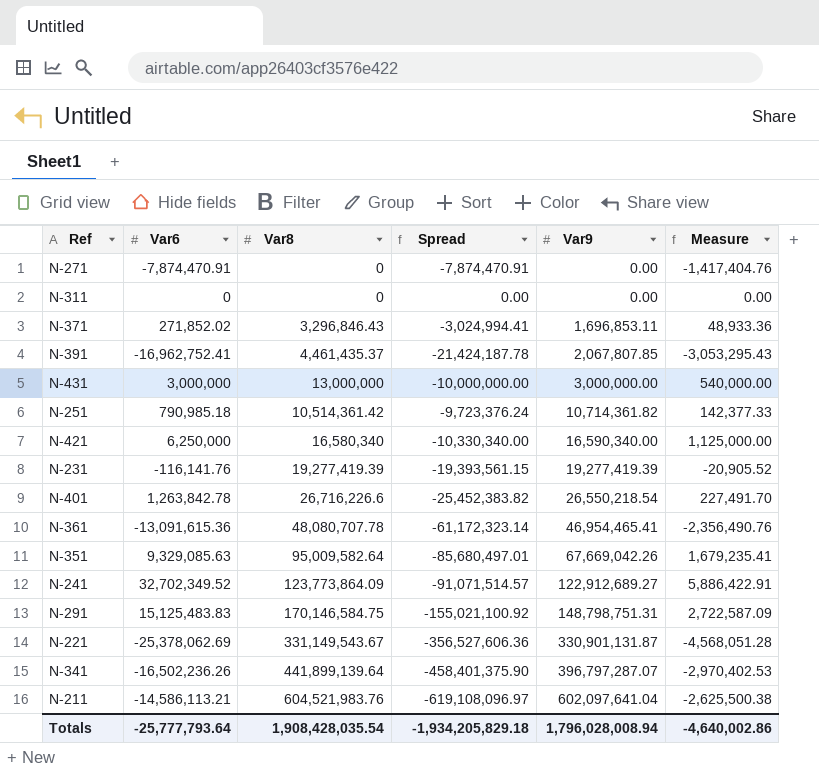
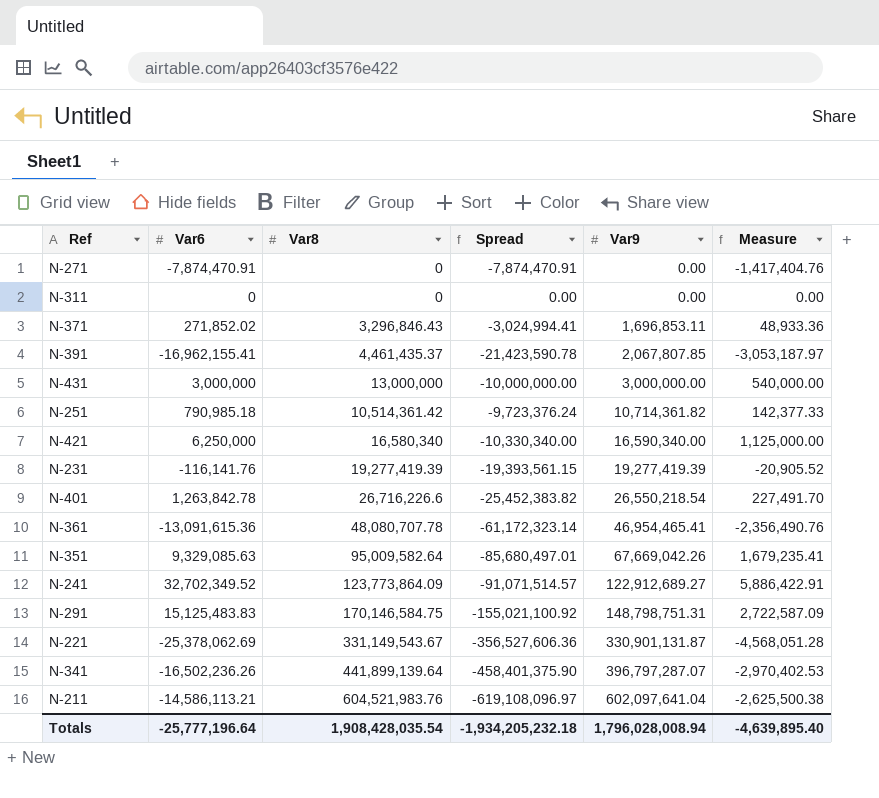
N-391 | Var6: -16,962,752.41 -> -16,962,155.41
N-391 | Spread: -21,424,187.78 -> -21,423,590.78
N-391 | Measure: -3,053,295.43 -> -3,053,187.97
Totals | Var6: -25,777,793.64 -> -25,777,196.64
Totals | Spread: -1,934,205,829.18 -> -1,934,205,232.18
Totals | Measure: -4,640,002.86 -> -4,639,895.40

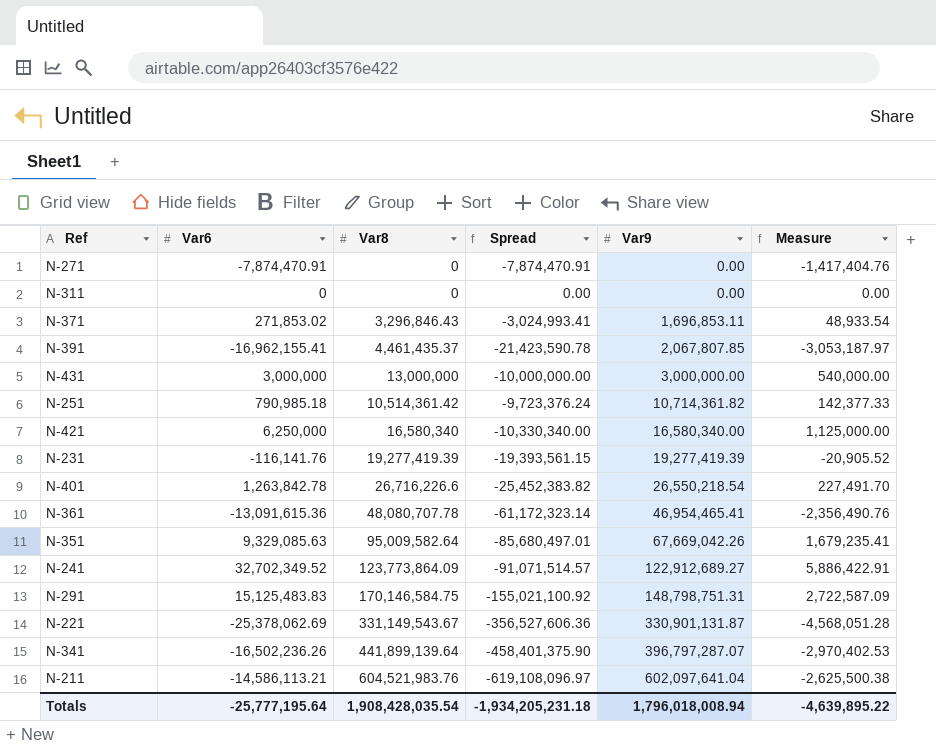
N-371 | Var6: 271,852.02 -> 271,853.02
N-371 | Spread: -3,024,994.41 -> -3,024,993.41
N-371 | Measure: 48,933.36 -> 48,933.54
N-421 | Var9: 16,590,340.00 -> 16,580,340.00
Totals | Var6: -25,777,196.64 -> -25,777,195.64
Totals | Spread: -1,934,205,232.18 -> -1,934,205,231.18
Totals | Var9: 1,796,028,008.94 -> 1,796,018,008.94
Totals | Measure: -4,639,895.40 -> -4,639,895.22

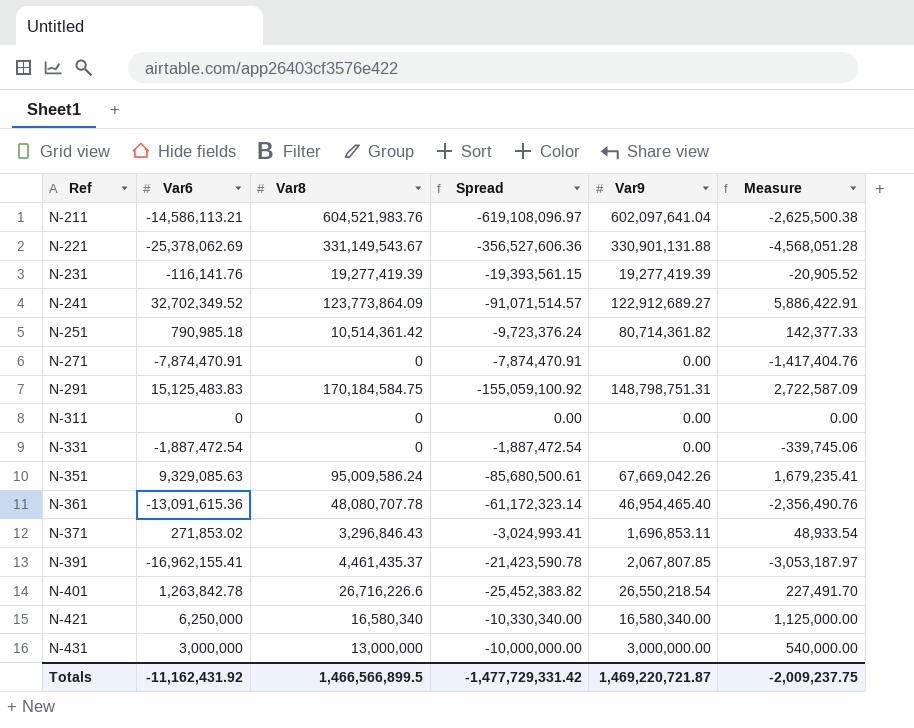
row order: Var9 ascending -> Ref ascending
row N-341: -16,502,236.26 | 441,899,139.64 | -458,401,375.90 | 396,797,287.07 | -2,970,402.53 -> none
N-221 | Var9: 330,901,131.87 -> 330,901,131.88
N-251 | Var9: 10,714,361.82 -> 80,714,361.82
N-291 | Var8: 170,146,584.75 -> 170,184,584.75
N-291 | Spread: -155,021,100.92 -> -155,059,100.92
row N-331: none -> -1,887,472.54 | 0 | -1,887,472.54 | 0.00 | -339,745.06
N-351 | Var8: 95,009,582.64 -> 95,009,586.24
N-351 | Spread: -85,680,497.01 -> -85,680,500.61
N-361 | Var9: 46,954,465.41 -> 46,954,465.40
Totals | Var6: -25,777,195.64 -> -11,162,431.92
Totals | Var8: 1,908,428,035.54 -> 1,466,566,899.5
Totals | Spread: -1,934,205,231.18 -> -1,477,729,331.42
Totals | Var9: 1,796,018,008.94 -> 1,469,220,721.87
Totals | Measure: -4,639,895.22 -> -2,009,237.75

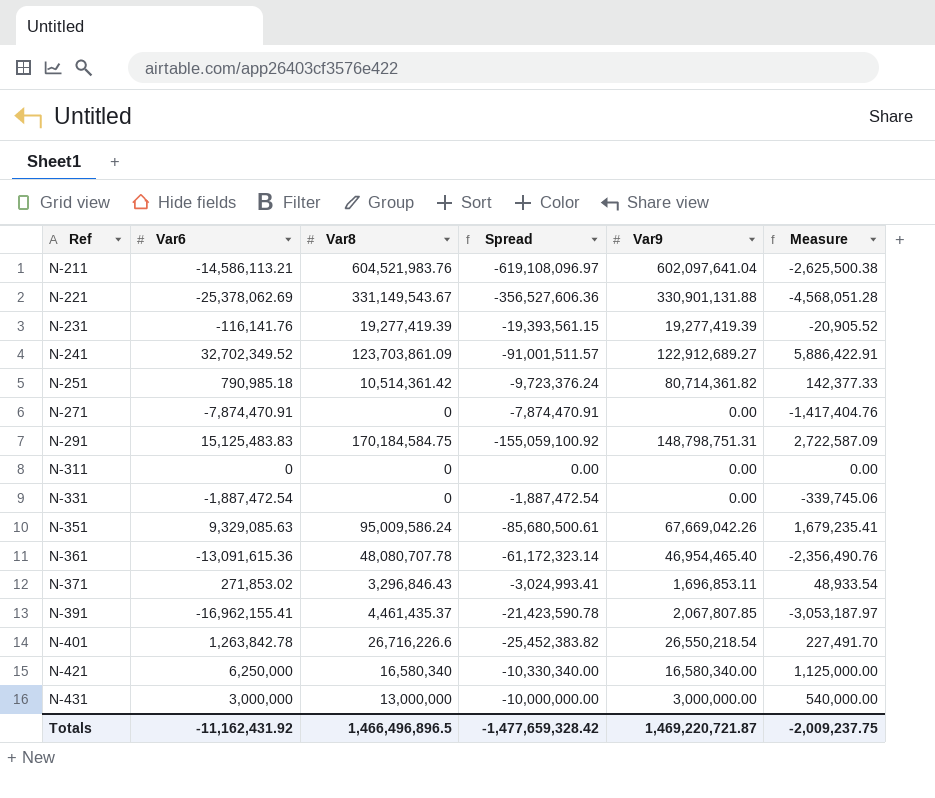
N-241 | Var8: 123,773,864.09 -> 123,703,861.09
N-241 | Spread: -91,071,514.57 -> -91,001,511.57
Totals | Var8: 1,466,566,899.5 -> 1,466,496,896.5
Totals | Spread: -1,477,729,331.42 -> -1,477,659,328.42

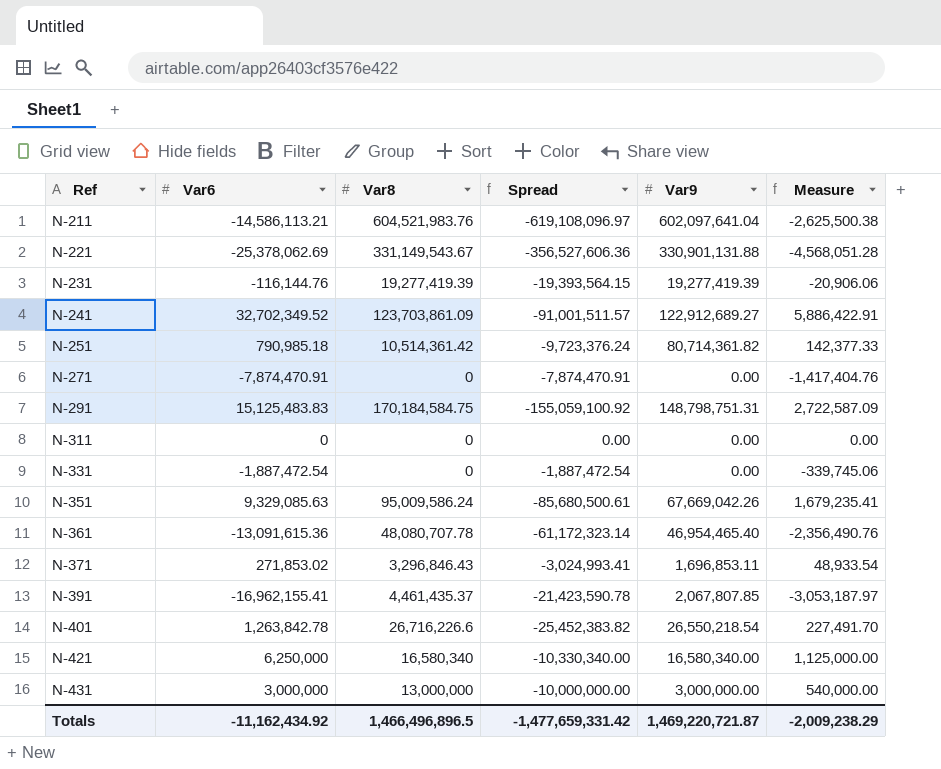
N-231 | Var6: -116,141.76 -> -116,144.76
N-231 | Spread: -19,393,561.15 -> -19,393,564.15
N-231 | Measure: -20,905.52 -> -20,906.06
Totals | Var6: -11,162,431.92 -> -11,162,434.92
Totals | Spread: -1,477,659,328.42 -> -1,477,659,331.42
Totals | Measure: -2,009,237.75 -> -2,009,238.29

